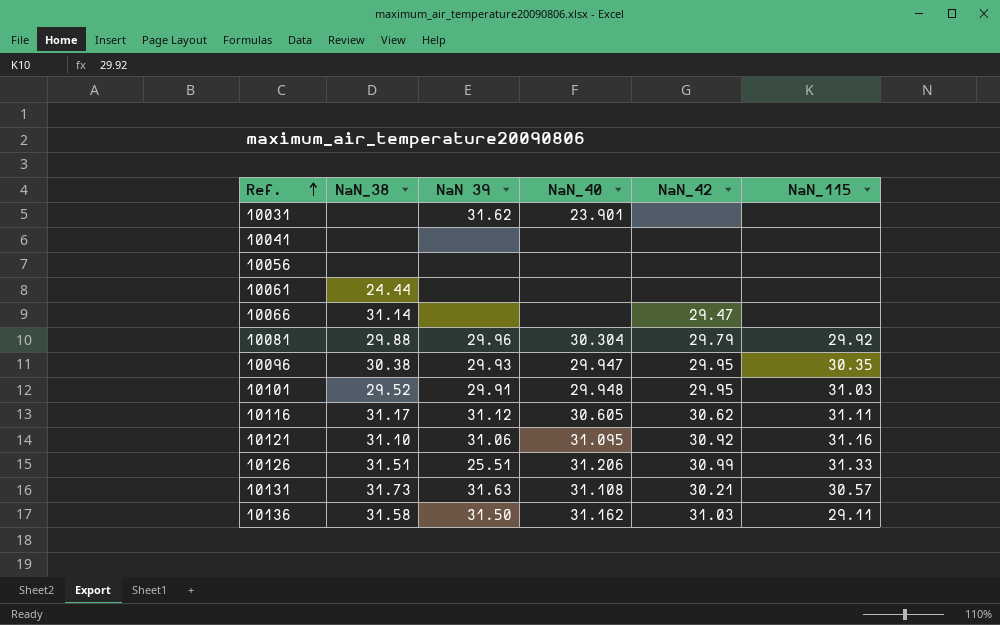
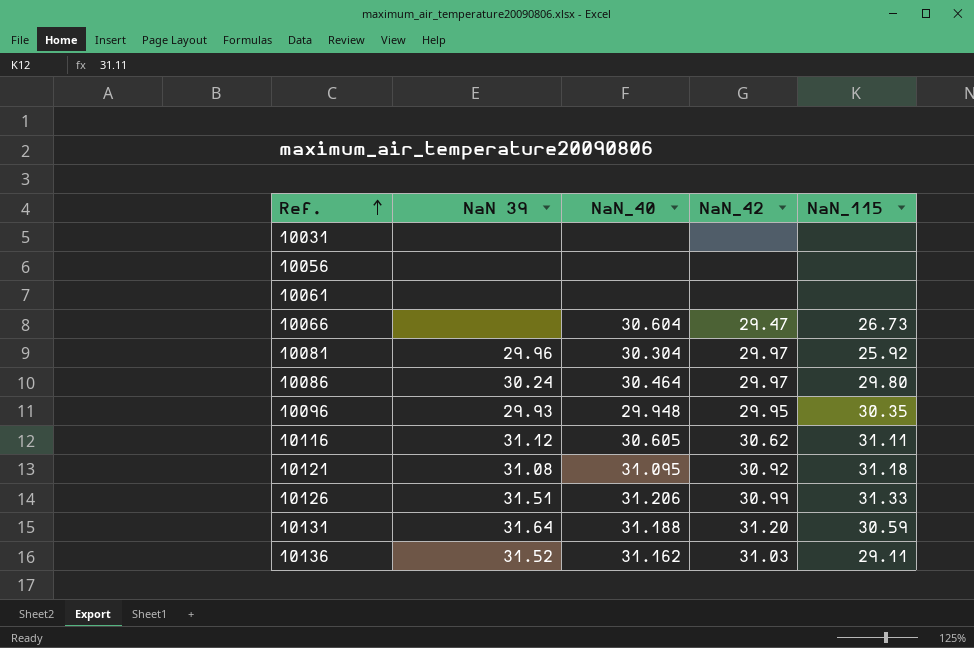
column NaN_38 | position: 2 -> none
row 10041: none | none | none | none | none -> none
row 10101: 29.52 | 29.91 | 29.948 | 29.95 | 31.03 -> none
10031 | NaN 39: 31.62 -> none
10031 | NaN_40: 23.901 -> none
10066 | NaN_40: none -> 30.604
10066 | NaN_115: none -> 26.73
10081 | NaN_42: 29.79 -> 29.97
10081 | NaN_115: 29.92 -> 25.92
row 10086: none -> 30.24 | 30.464 | 29.97 | 29.80
10096 | NaN_40: 29.947 -> 29.948
10121 | NaN 39: 31.06 -> 31.08
10121 | NaN_115: 31.16 -> 31.18
10126 | NaN 39: 25.51 -> 31.51
10131 | NaN 39: 31.63 -> 31.64
10131 | NaN_40: 31.108 -> 31.188
10131 | NaN_42: 30.21 -> 31.20
10131 | NaN_115: 30.57 -> 30.59
10136 | NaN 39: 31.50 -> 31.52

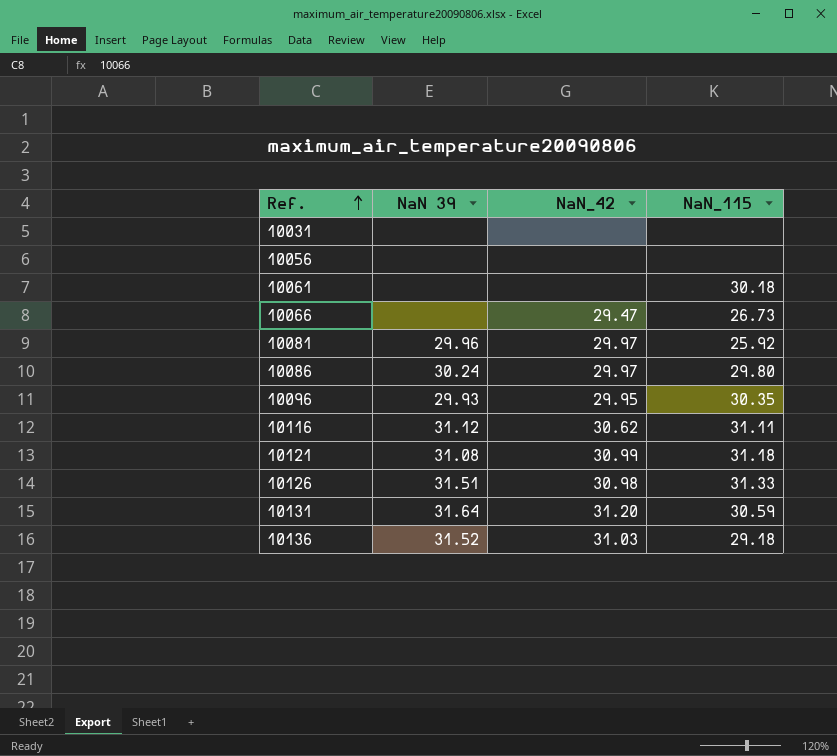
column NaN_40 | position: 3 -> none
10061 | NaN_115: none -> 30.18
10121 | NaN_42: 30.92 -> 30.99
10126 | NaN_42: 30.99 -> 30.98
10136 | NaN_115: 29.11 -> 29.18

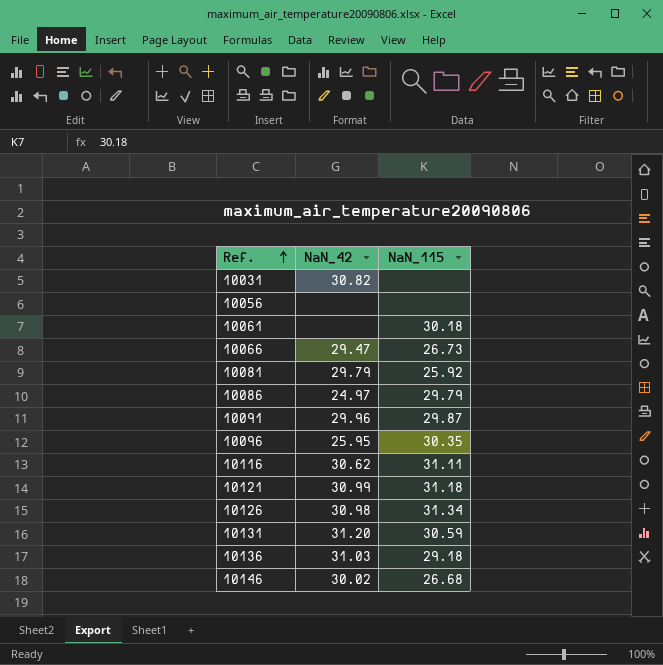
column NaN 39 | position: 2 -> none
10031 | NaN_42: none -> 30.82
10081 | NaN_42: 29.97 -> 29.79
10086 | NaN_42: 29.97 -> 24.97
10086 | NaN_115: 29.80 -> 29.79
row 10091: none -> 29.96 | 29.87
10096 | NaN_42: 29.95 -> 25.95
10126 | NaN_115: 31.33 -> 31.34
row 10146: none -> 30.02 | 26.68

